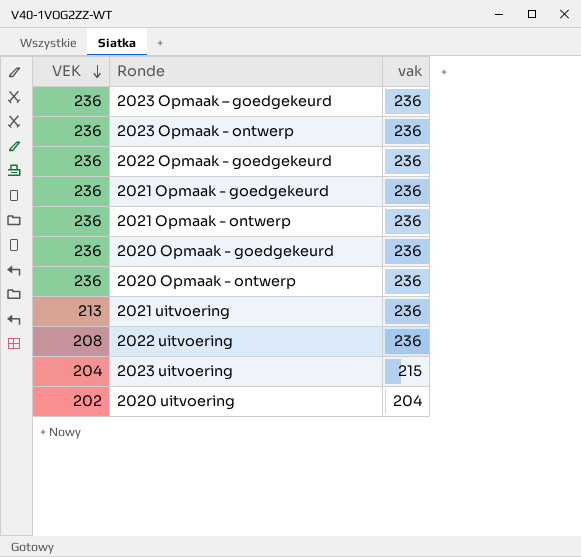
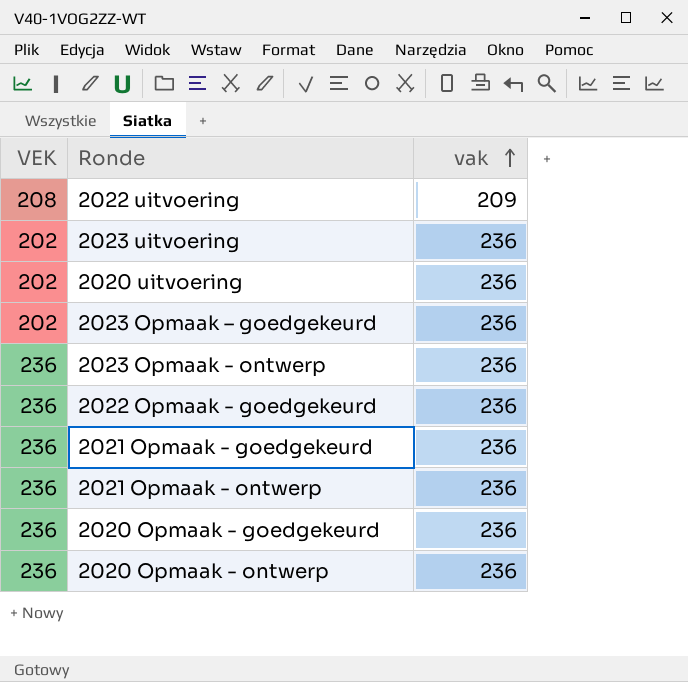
row order: VEK descending -> vak ascending
row 2021 uitvoering: 213 | 236 -> none
2022 uitvoering | vak: 236 -> 209
2023 uitvoering | VEK: 204 -> 202
2023 uitvoering | vak: 215 -> 236
2020 uitvoering | vak: 204 -> 236
2023 Opmaak – goedgekeurd | VEK: 236 -> 202

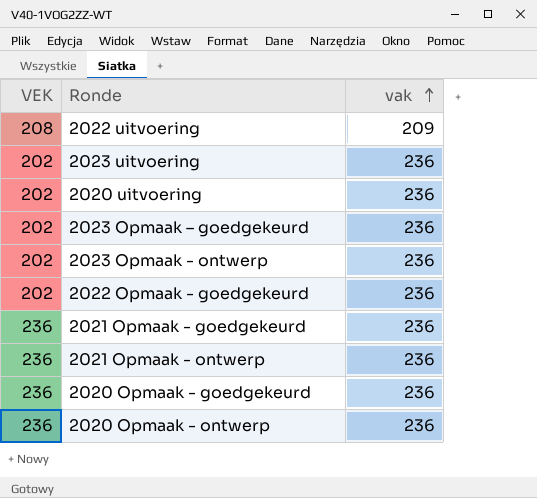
2023 Opmaak - ontwerp | VEK: 236 -> 202
2022 Opmaak - goedgekeurd | VEK: 236 -> 202

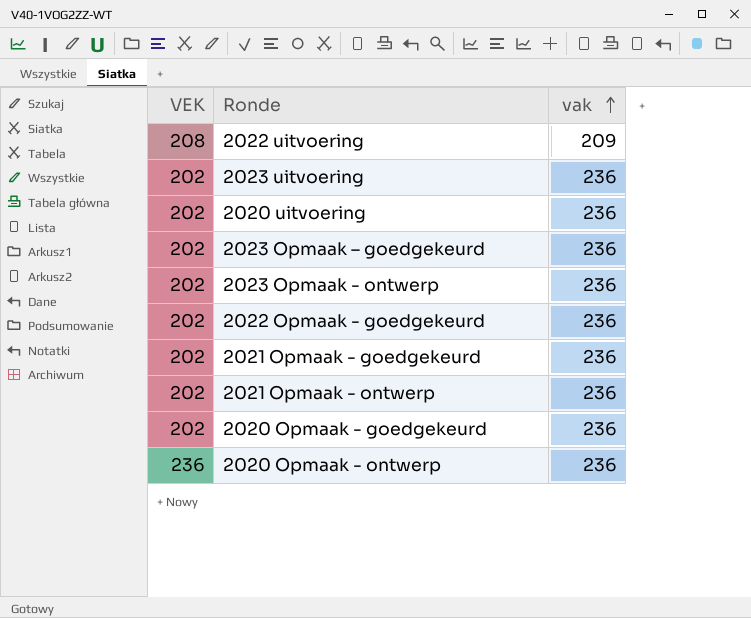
2021 Opmaak - goedgekeurd | VEK: 236 -> 202
2021 Opmaak - ontwerp | VEK: 236 -> 202
2020 Opmaak - goedgekeurd | VEK: 236 -> 202

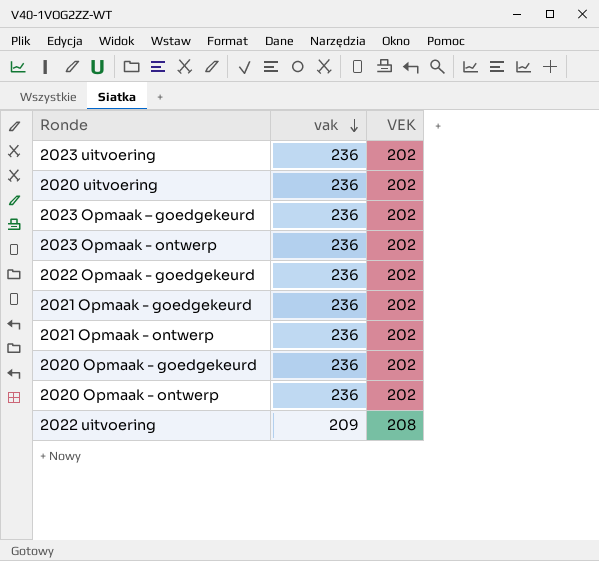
row order: vak ascending -> vak descending
column VEK | position: 1 -> 3
2020 Opmaak - ontwerp | VEK: 236 -> 202

